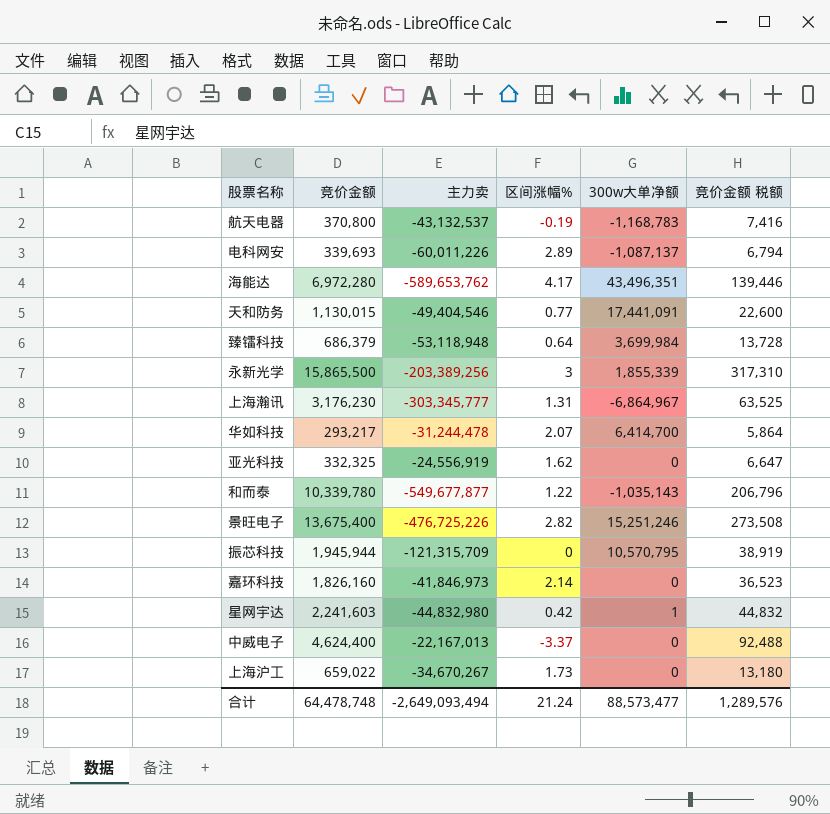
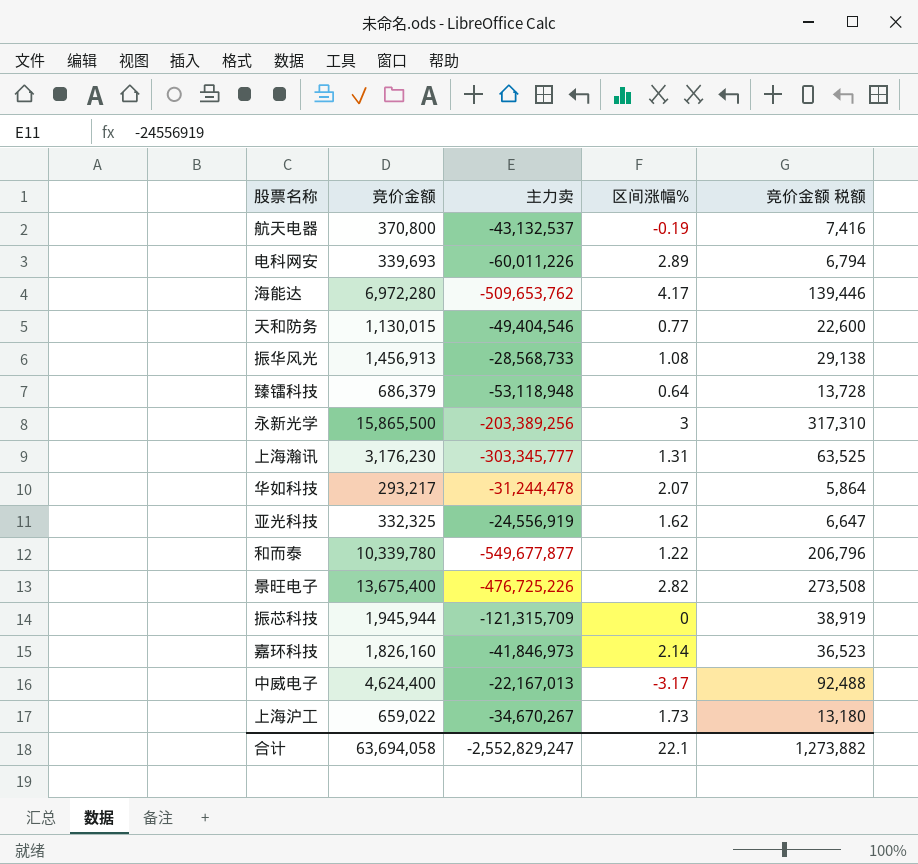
column 300w大单净额 | position: 5 -> none
row 星网宇达: 2,241,603 | -44,832,980 | 0.42 | 1 | 44,832 -> none
海能达 | 主力卖: -589,653,762 -> -509,653,762
row 振华风光: none -> 1,456,913 | -28,568,733 | 1.08 | 29,138
中威电子 | 区间涨幅%: -3.37 -> -3.17
合计 | 竞价金额: 64,478,748 -> 63,694,058
合计 | 主力卖: -2,649,093,494 -> -2,552,829,247
合计 | 区间涨幅%: 21.24 -> 22.1
合计 | 竞价金额 税额: 1,289,576 -> 1,273,882

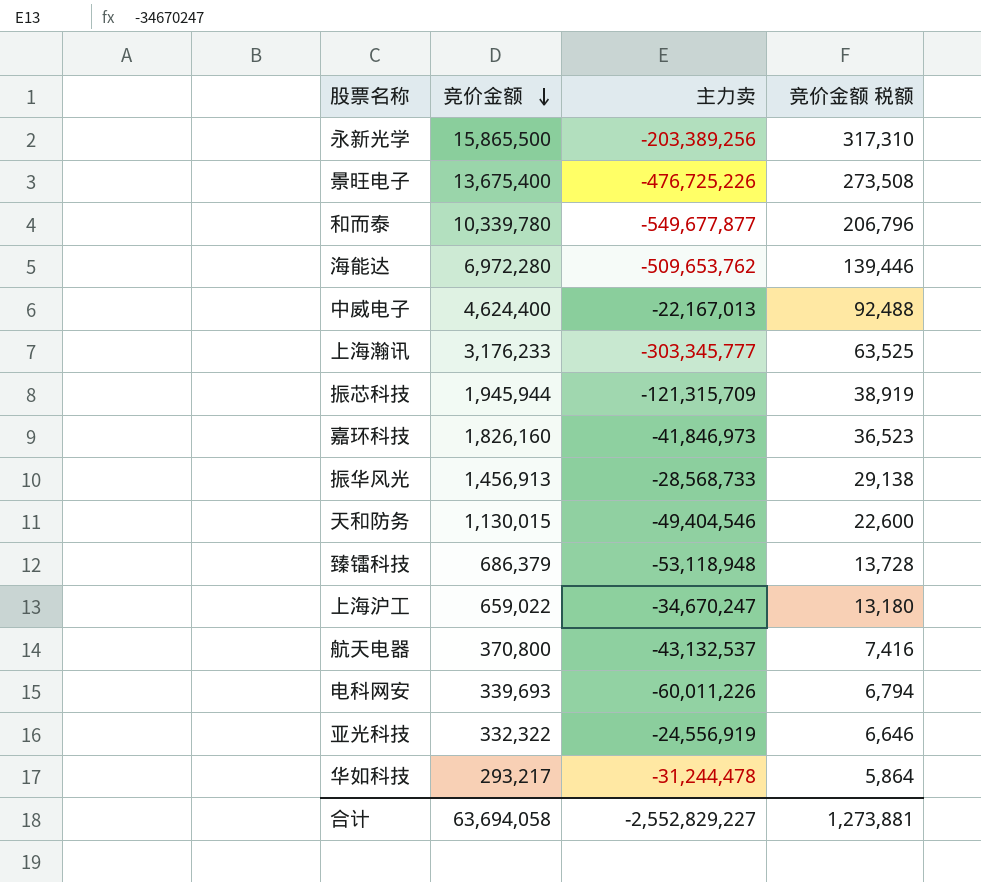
row order: none -> 竞价金额 descending
column 区间涨幅% | position: 4 -> none
上海瀚讯 | 竞价金额: 3,176,230 -> 3,176,233
上海沪工 | 主力卖: -34,670,267 -> -34,670,247
亚光科技 | 竞价金额: 332,325 -> 332,322
亚光科技 | 竞价金额 税额: 6,647 -> 6,646
合计 | 主力卖: -2,552,829,247 -> -2,552,829,227
合计 | 竞价金额 税额: 1,273,882 -> 1,273,881

